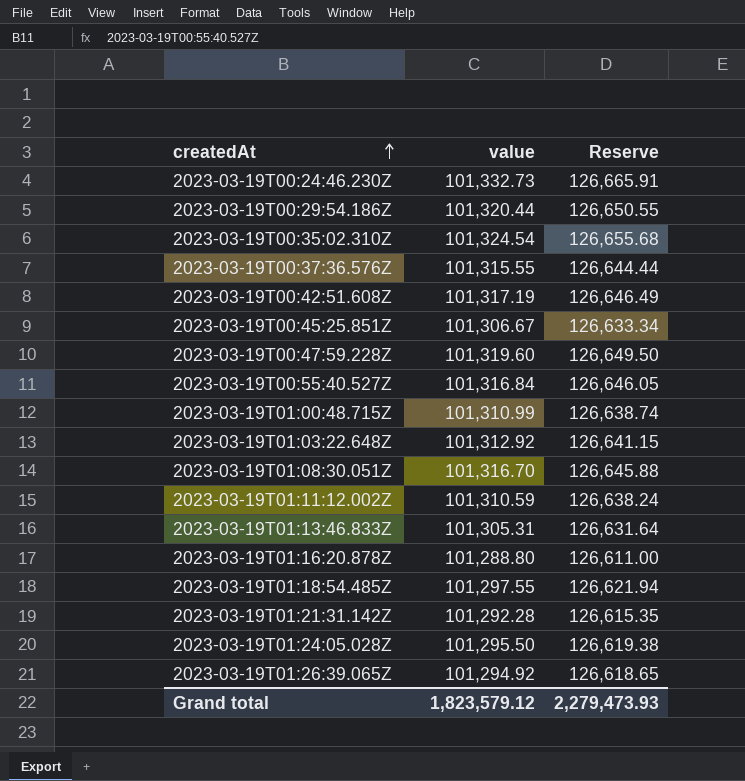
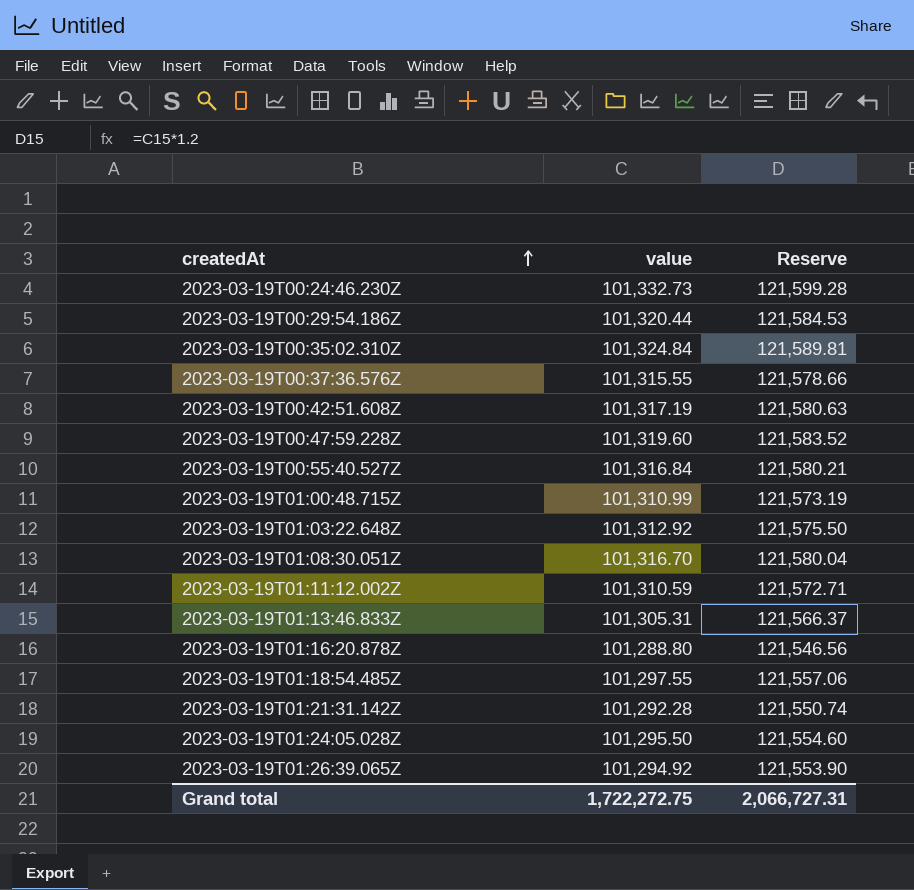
column Reserve | formula: [value] * 1.25 -> [value] * 1.2
row 2023-03-19T00:45:25.851Z: 101,306.67 | 126,633.34 -> none
2023-03-19T00:35:02.310Z | value: 101,324.54 -> 101,324.84
Grand total | value: 1,823,579.12 -> 1,722,272.75
Grand total | Reserve: 2,279,473.93 -> 2,066,727.31

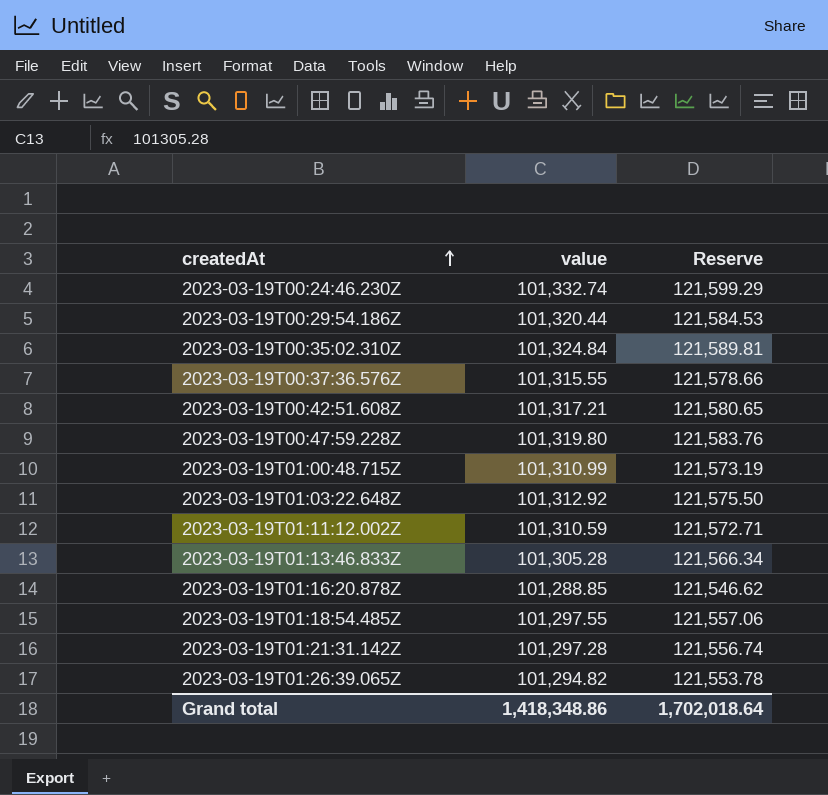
row 2023-03-19T00:55:40.527Z: 101,316.84 | 121,580.21 -> none
row 2023-03-19T01:08:30.051Z: 101,316.70 | 121,580.04 -> none
row 2023-03-19T01:24:05.028Z: 101,295.50 | 121,554.60 -> none
2023-03-19T00:24:46.230Z | value: 101,332.73 -> 101,332.74
2023-03-19T00:24:46.230Z | Reserve: 121,599.28 -> 121,599.29
2023-03-19T00:42:51.608Z | value: 101,317.19 -> 101,317.21
2023-03-19T00:42:51.608Z | Reserve: 121,580.63 -> 121,580.65
2023-03-19T00:47:59.228Z | value: 101,319.60 -> 101,319.80
2023-03-19T00:47:59.228Z | Reserve: 121,583.52 -> 121,583.76
2023-03-19T01:13:46.833Z | value: 101,305.31 -> 101,305.28
2023-03-19T01:13:46.833Z | Reserve: 121,566.37 -> 121,566.34
2023-03-19T01:16:20.878Z | value: 101,288.80 -> 101,288.85
2023-03-19T01:16:20.878Z | Reserve: 121,546.56 -> 121,546.62
2023-03-19T01:21:31.142Z | value: 101,292.28 -> 101,297.28
2023-03-19T01:21:31.142Z | Reserve: 121,550.74 -> 121,556.74
2023-03-19T01:26:39.065Z | value: 101,294.92 -> 101,294.82
2023-03-19T01:26:39.065Z | Reserve: 121,553.90 -> 121,553.78
Grand total | value: 1,722,272.75 -> 1,418,348.86
Grand total | Reserve: 2,066,727.31 -> 1,702,018.64

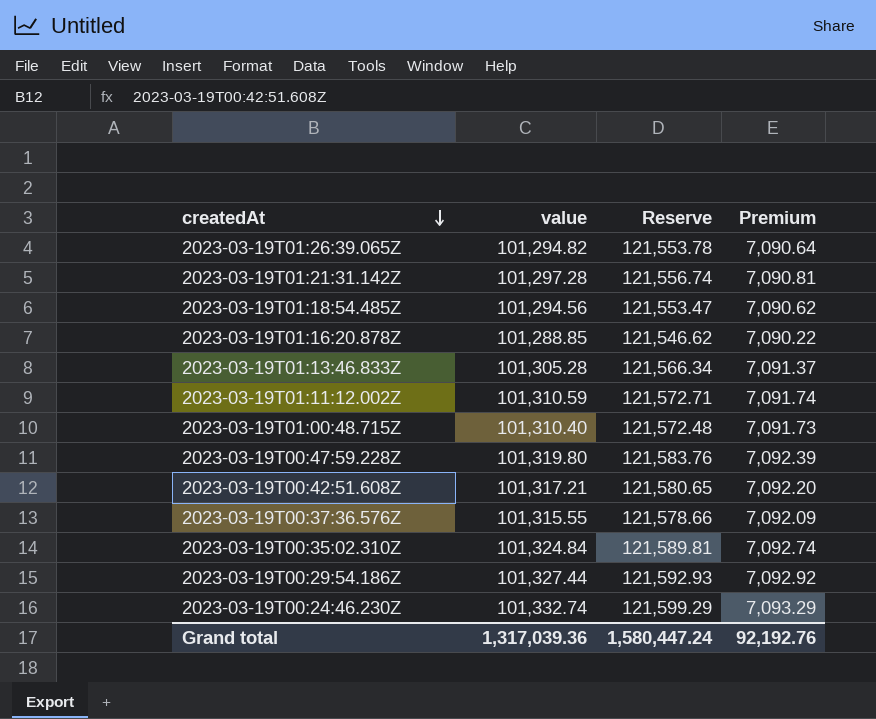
row order: createdAt ascending -> createdAt descending
column Premium | formula: none -> [value] * 0.07
row 2023-03-19T01:03:22.648Z: 101,312.92 | 121,575.50 -> none
2023-03-19T01:18:54.485Z | value: 101,297.55 -> 101,294.56
2023-03-19T01:18:54.485Z | Reserve: 121,557.06 -> 121,553.47
2023-03-19T01:00:48.715Z | value: 101,310.99 -> 101,310.40
2023-03-19T01:00:48.715Z | Reserve: 121,573.19 -> 121,572.48
2023-03-19T00:29:54.186Z | value: 101,320.44 -> 101,327.44
2023-03-19T00:29:54.186Z | Reserve: 121,584.53 -> 121,592.93
Grand total | value: 1,418,348.86 -> 1,317,039.36
Grand total | Reserve: 1,702,018.64 -> 1,580,447.24

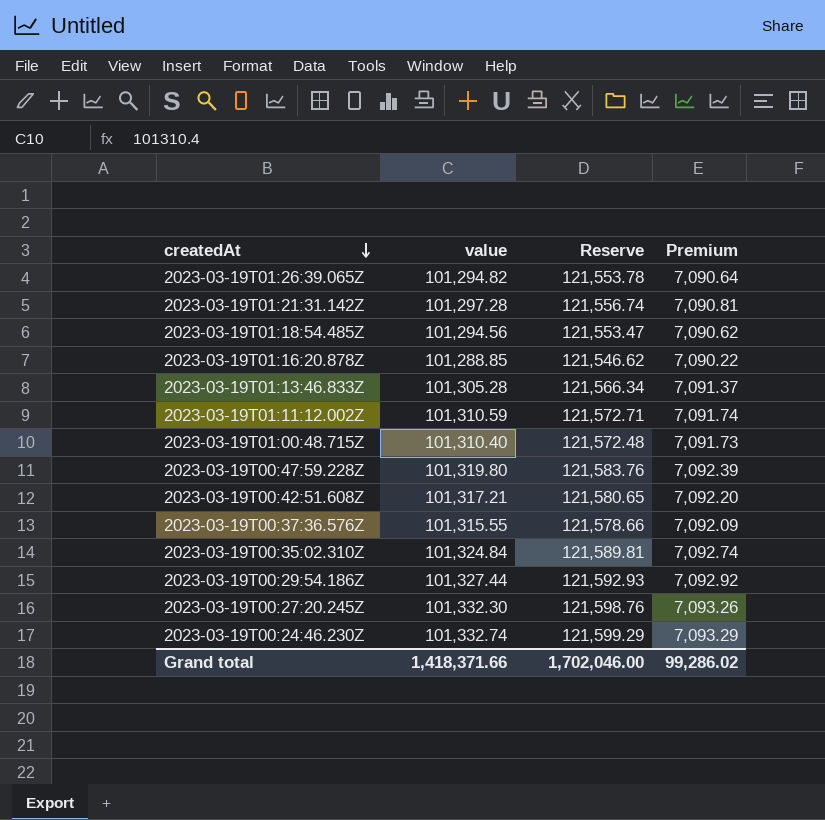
row 2023-03-19T00:27:20.245Z: none -> 101,332.30 | 121,598.76 | 7,093.26
Grand total | value: 1,317,039.36 -> 1,418,371.66
Grand total | Reserve: 1,580,447.24 -> 1,702,046.00
Grand total | Premium: 92,192.76 -> 99,286.02

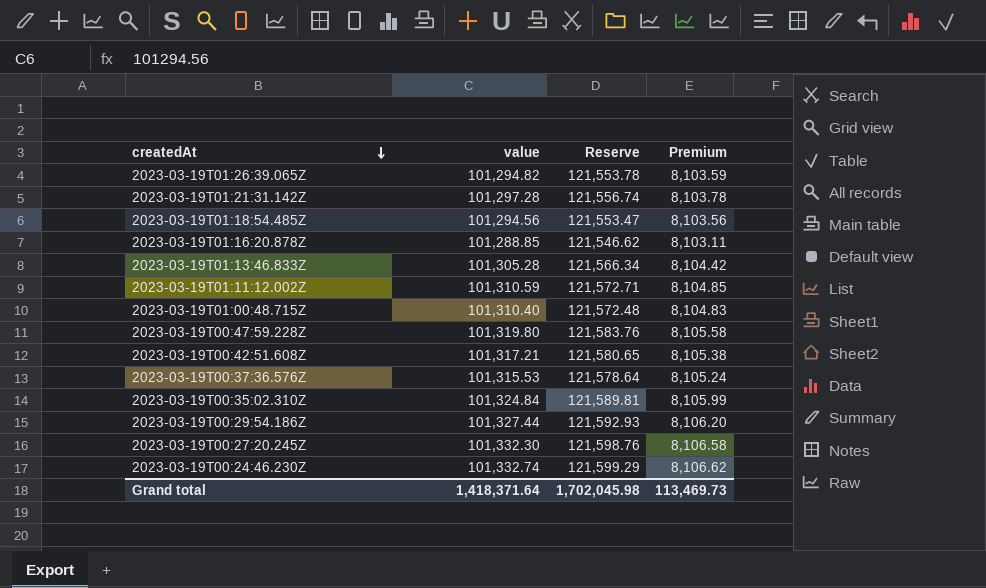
column Premium | formula: [value] * 0.07 -> [value] * 0.08
2023-03-19T00:37:36.576Z | value: 101,315.55 -> 101,315.53
2023-03-19T00:37:36.576Z | Reserve: 121,578.66 -> 121,578.64
Grand total | value: 1,418,371.66 -> 1,418,371.64
Grand total | Reserve: 1,702,046.00 -> 1,702,045.98
Grand total | Premium: 99,286.02 -> 113,469.73

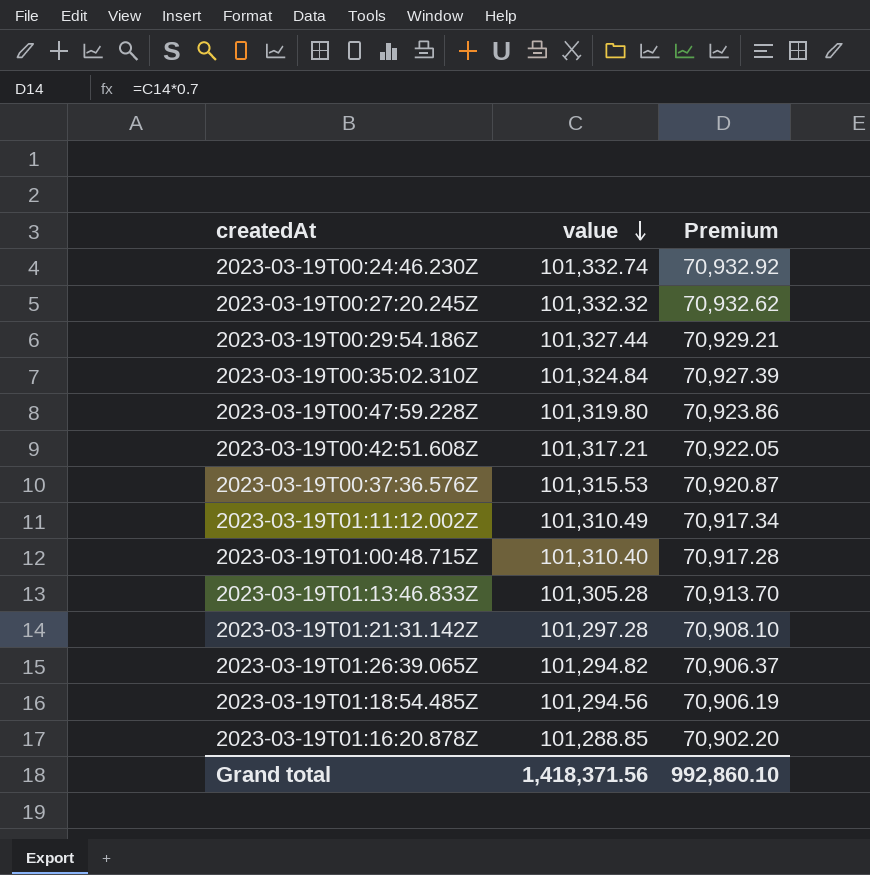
row order: createdAt descending -> value descending
column Reserve | formula: [value] * 1.2 -> none
column Premium | formula: [value] * 0.08 -> [value] * 0.7
2023-03-19T00:27:20.245Z | value: 101,332.30 -> 101,332.32
2023-03-19T01:11:12.002Z | value: 101,310.59 -> 101,310.49
Grand total | value: 1,418,371.64 -> 1,418,371.56
Grand total | Premium: 113,469.73 -> 992,860.10

